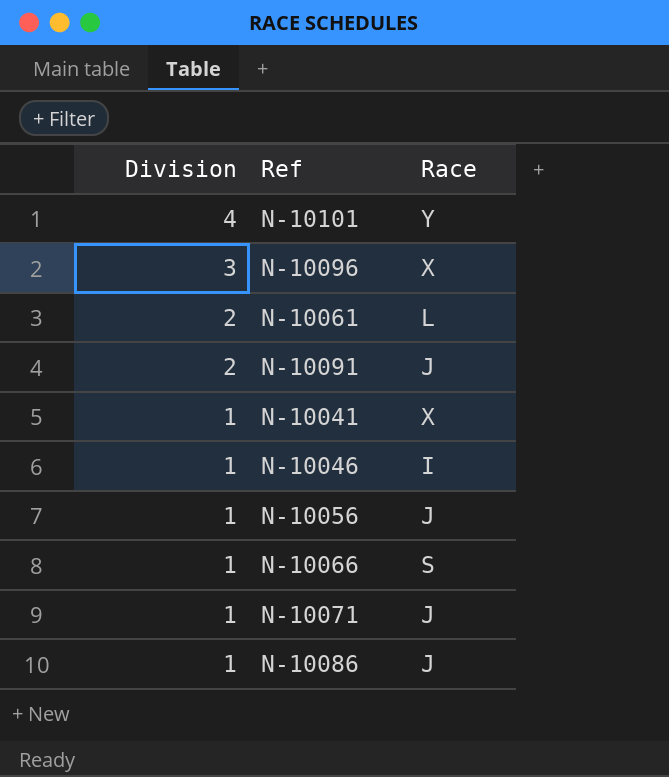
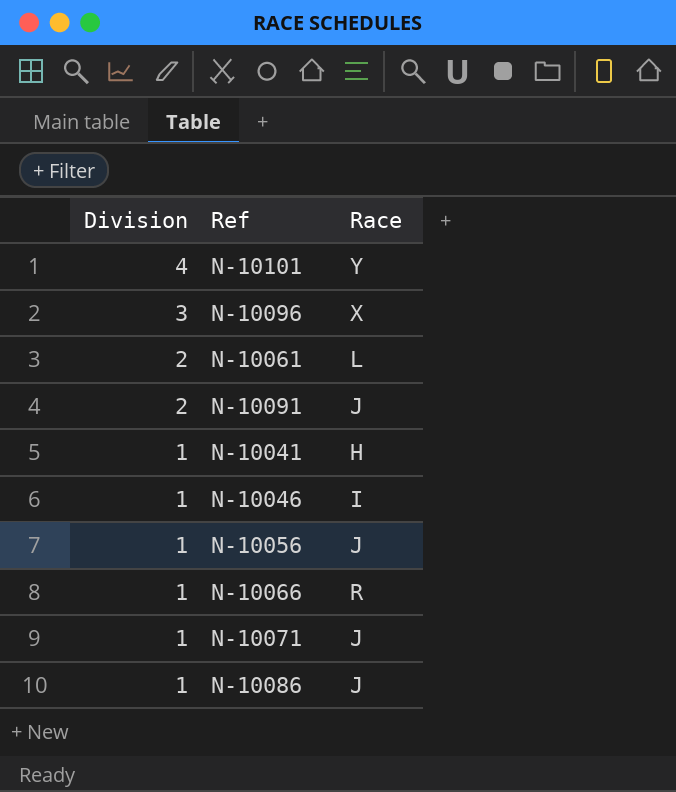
N-10041 | Race: X -> H
N-10066 | Race: S -> R

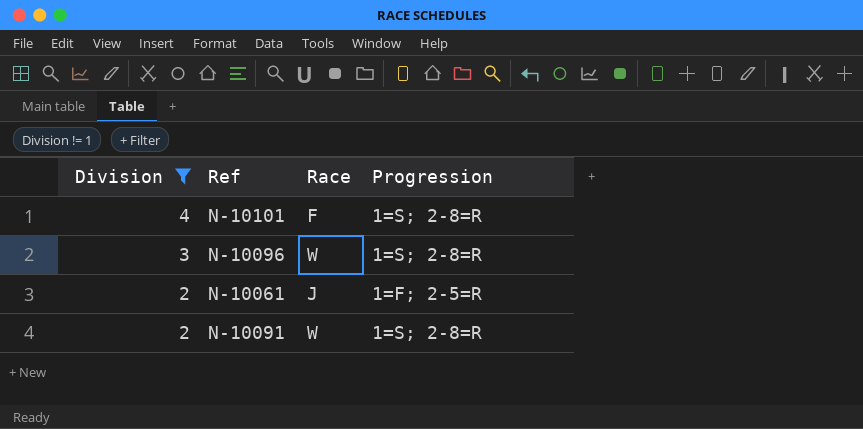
filter: none -> Division != 1
column Progression | position: none -> 4
N-10101 | Race: Y -> F
N-10096 | Race: X -> W
N-10061 | Race: L -> J
N-10091 | Race: J -> W

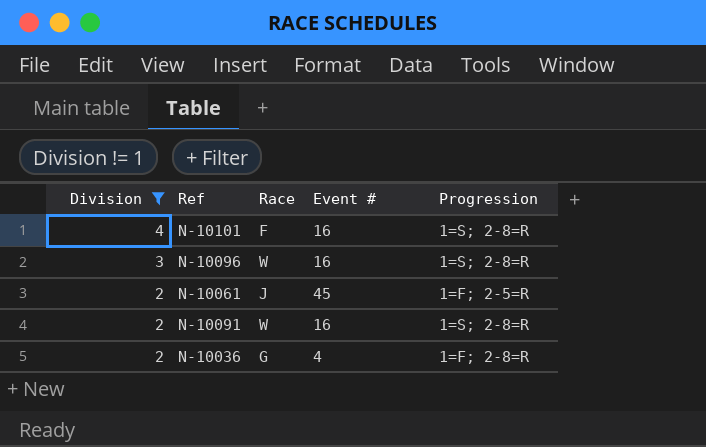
column Event # | position: none -> 4
row N-10036: none -> 2 | G | 4 | 1=F; 2-8=R

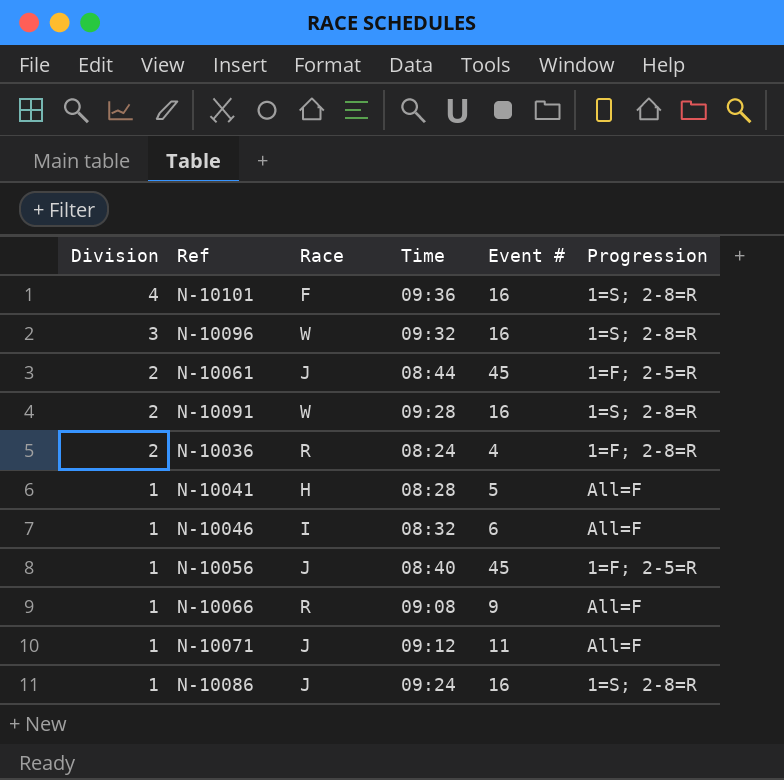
filter: Division != 1 -> none
column Time | position: none -> 4
N-10036 | Race: G -> R

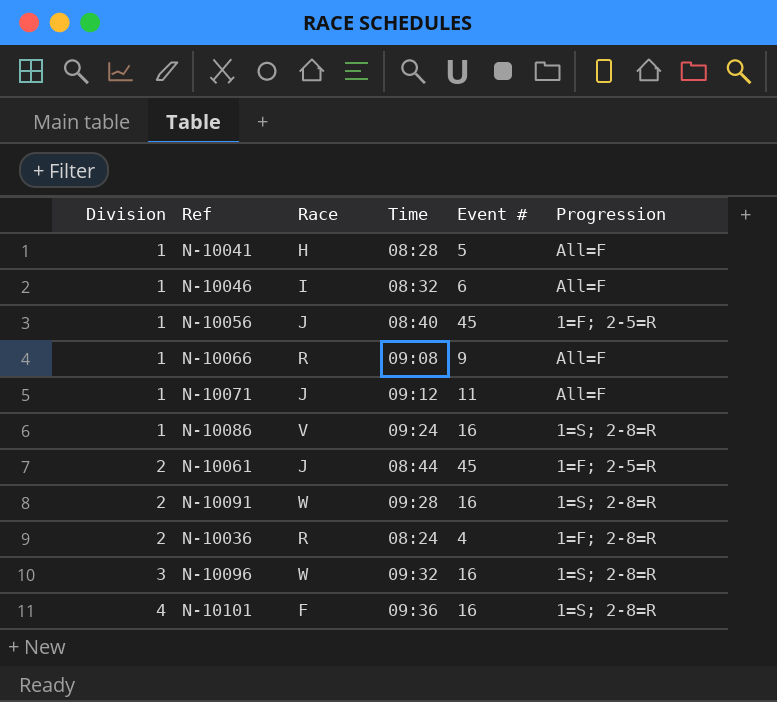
row order: Division descending -> Division ascending
N-10086 | Race: J -> V

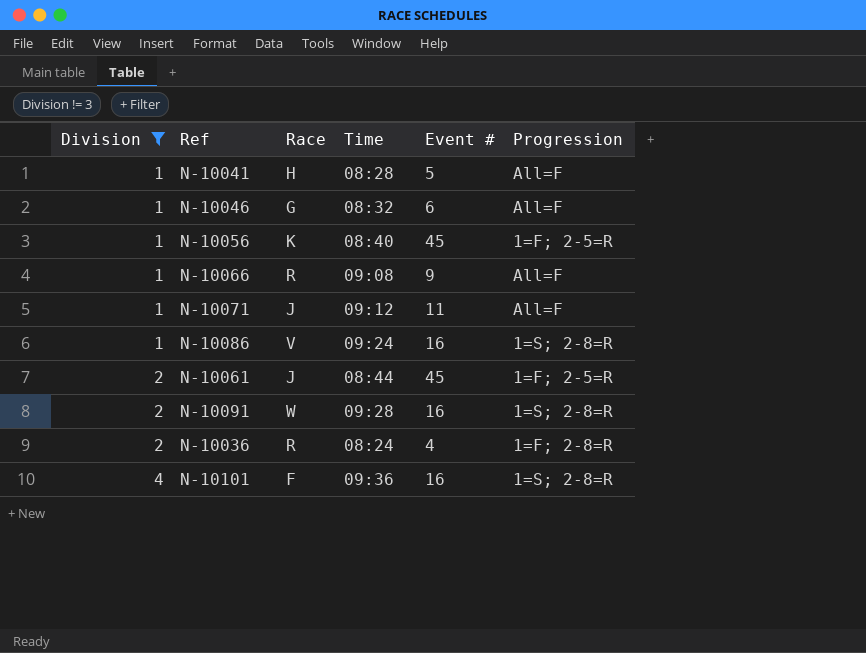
filter: none -> Division != 3
N-10046 | Race: I -> G
N-10056 | Race: J -> K

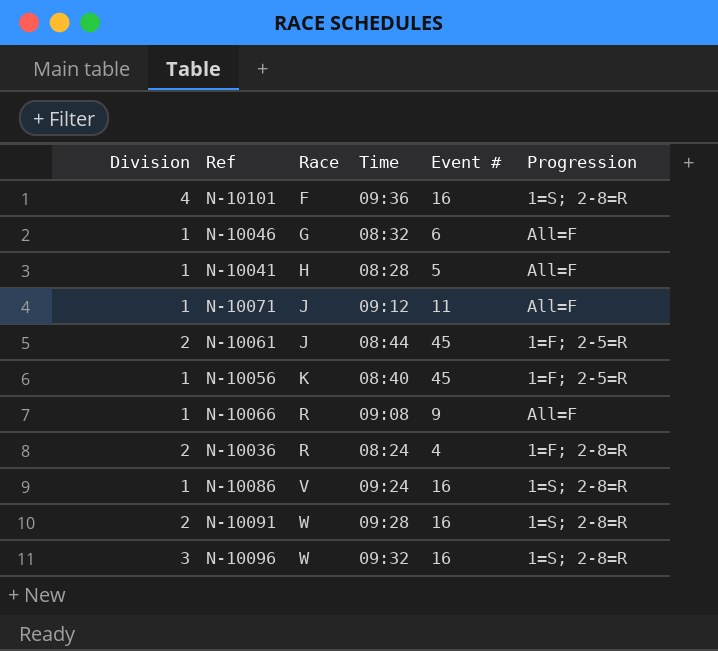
filter: Division != 3 -> none
row order: Division ascending -> Race ascending

